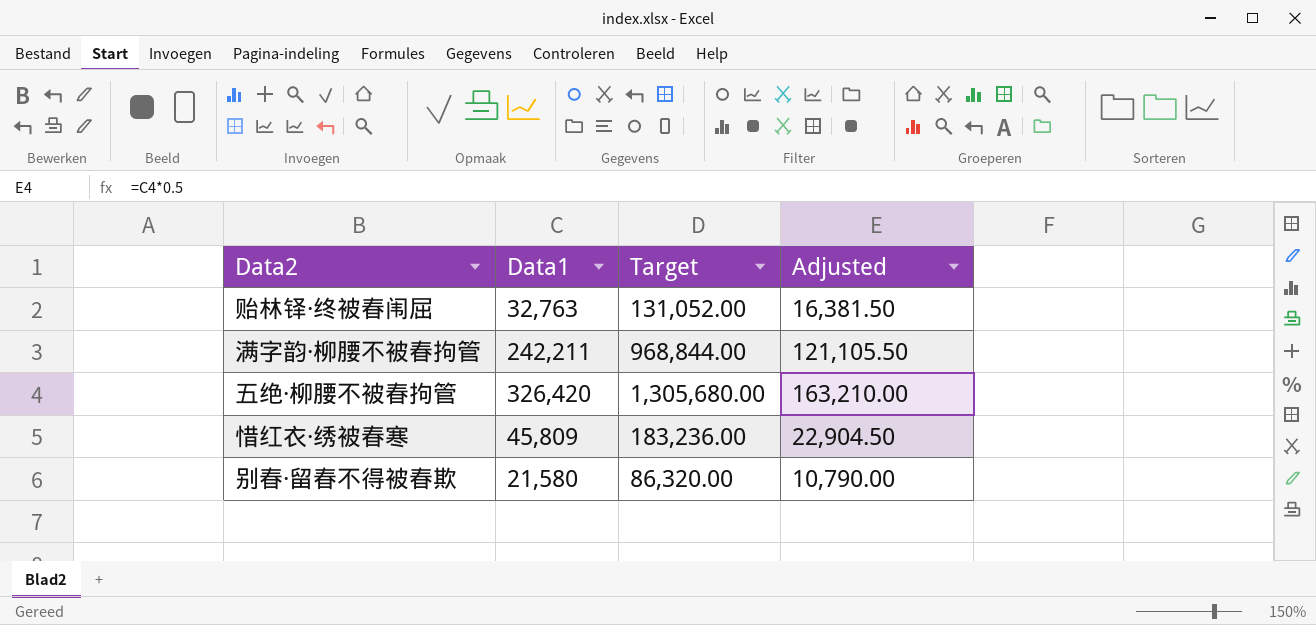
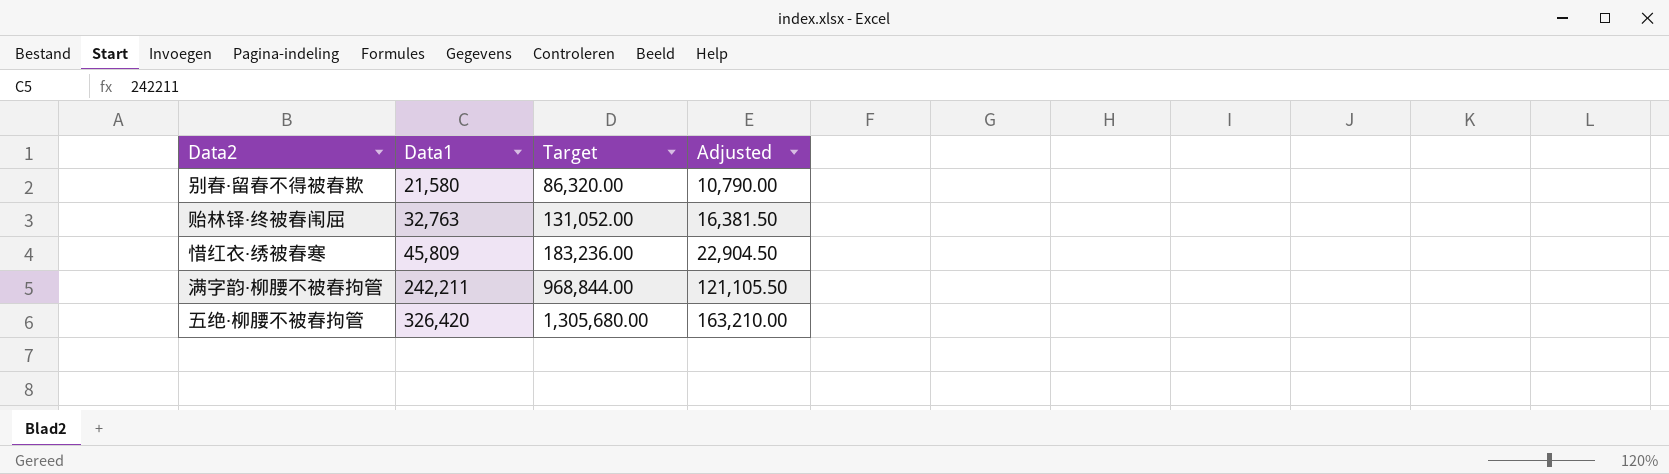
row order: none -> Data1 ascending

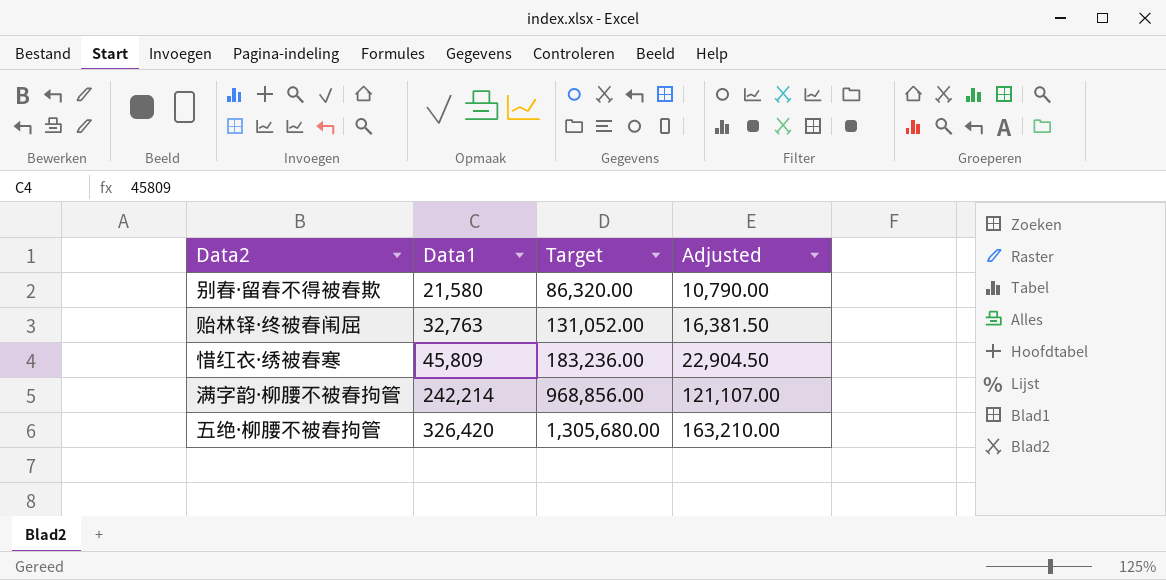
满字韵·柳腰不被春拘管 | Data1: 242,211 -> 242,214
满字韵·柳腰不被春拘管 | Target: 968,844.00 -> 968,856.00
满字韵·柳腰不被春拘管 | Adjusted: 121,105.50 -> 121,107.00

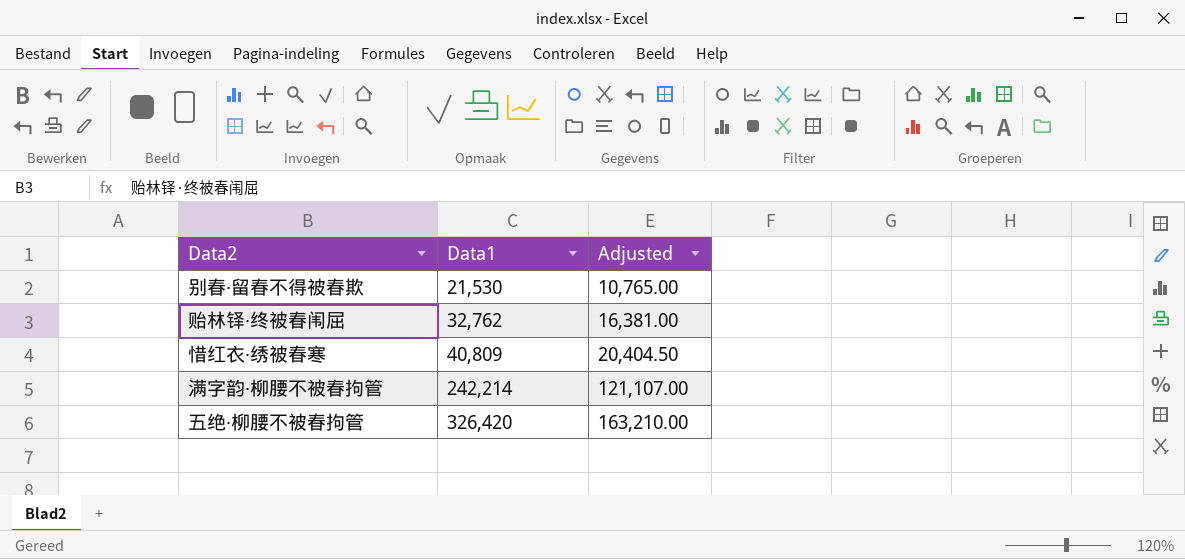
column Target | formula: [Data1] * 4 -> none
别春·留春不得被春欺 | Data1: 21,580 -> 21,530
别春·留春不得被春欺 | Adjusted: 10,790.00 -> 10,765.00
贻林铎·终被春闱屈 | Data1: 32,763 -> 32,762
贻林铎·终被春闱屈 | Adjusted: 16,381.50 -> 16,381.00
惜红衣·绣被春寒 | Data1: 45,809 -> 40,809
惜红衣·绣被春寒 | Adjusted: 22,904.50 -> 20,404.50

